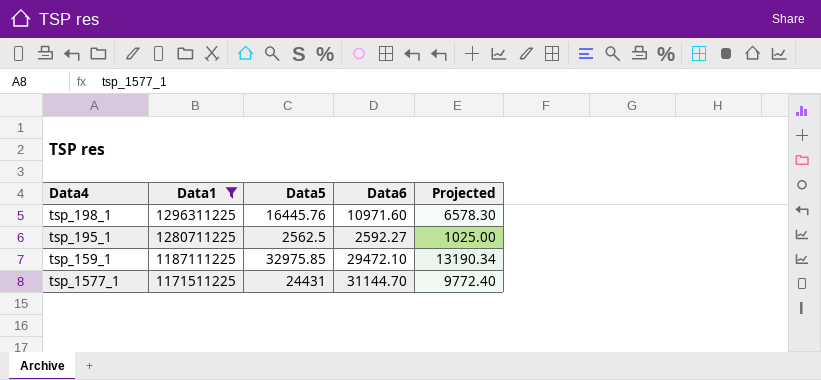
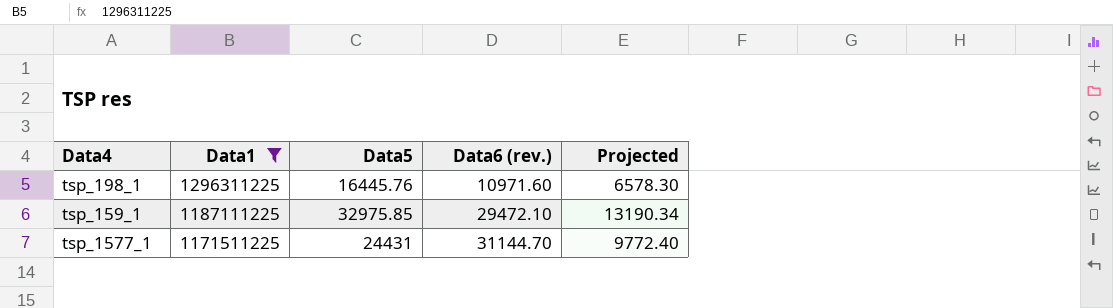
column name: Data6 -> Data6 (rev.)
row tsp_195_1: 1280711225 | 2562.5 | 2592.27 | 1025.00 -> none

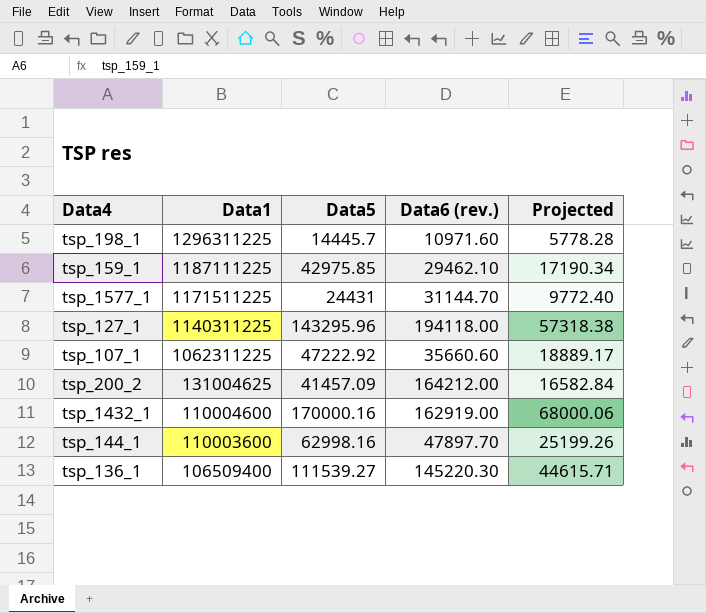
filter: Data1 >= 1171511225 -> none
tsp_198_1 | Data5: 16445.76 -> 14445.7
tsp_198_1 | Projected: 6578.30 -> 5778.28
tsp_159_1 | Data5: 32975.85 -> 42975.85
tsp_159_1 | Data6 (rev.): 29472.10 -> 29462.10
tsp_159_1 | Projected: 13190.34 -> 17190.34

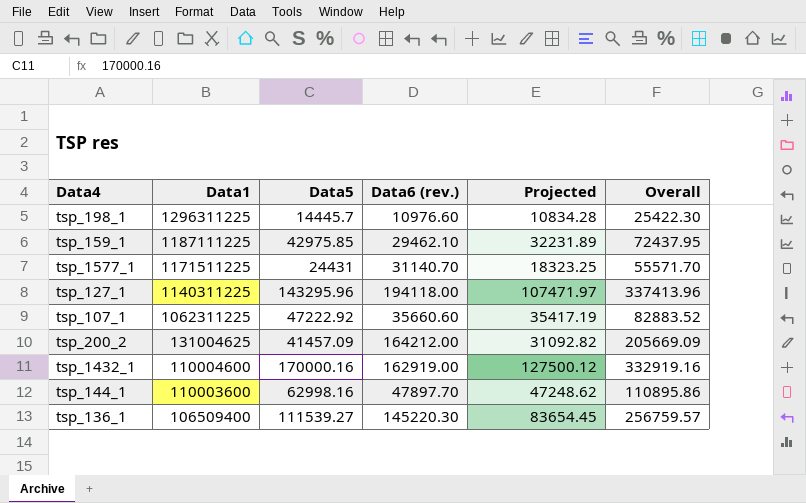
column Projected | formula: [Data5] * 0.4 -> [Data5] * 0.75
column Overall | formula: none -> [Data5] + [Data6 (rev.)]
tsp_198_1 | Data6 (rev.): 10971.60 -> 10976.60
tsp_1577_1 | Data6 (rev.): 31144.70 -> 31140.70

